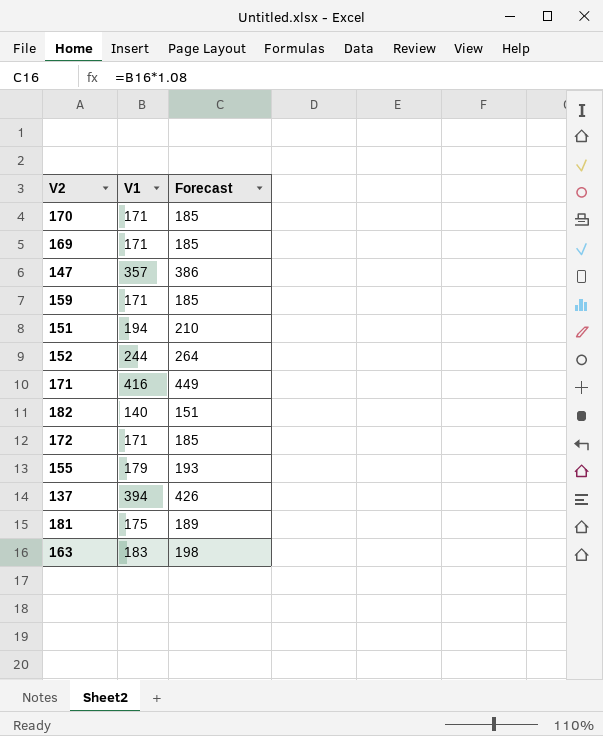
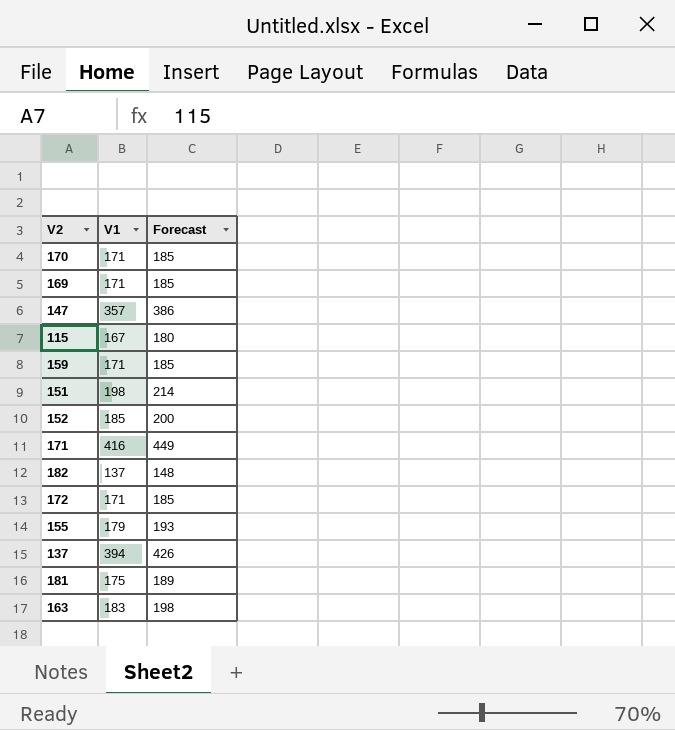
row 115: none -> 167 | 180
151 | V1: 194 -> 198
151 | Forecast: 210 -> 214
152 | V1: 244 -> 185
152 | Forecast: 264 -> 200
182 | V1: 140 -> 137
182 | Forecast: 151 -> 148

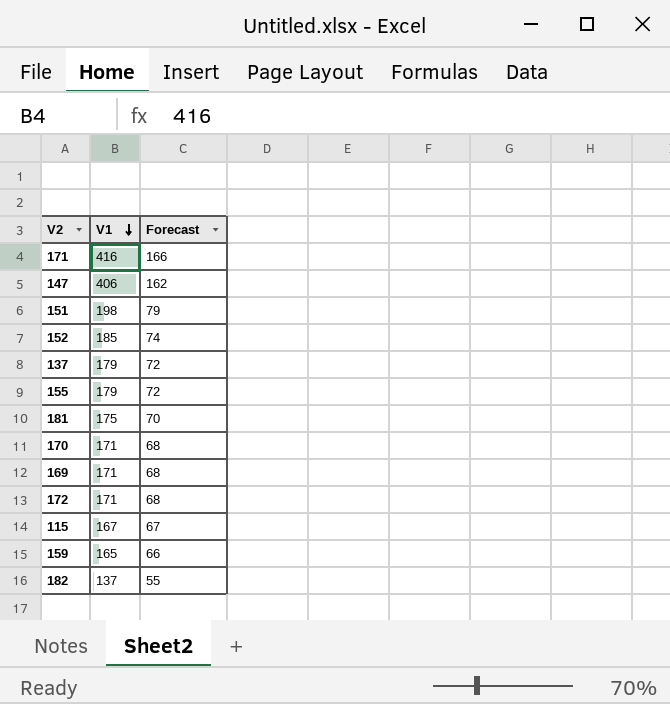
row order: none -> V1 descending
column Forecast | formula: [V1] * 1.08 -> [V1] * 0.4
row 163: 183 | 198 -> none
147 | V1: 357 -> 406
137 | V1: 394 -> 179
159 | V1: 171 -> 165

